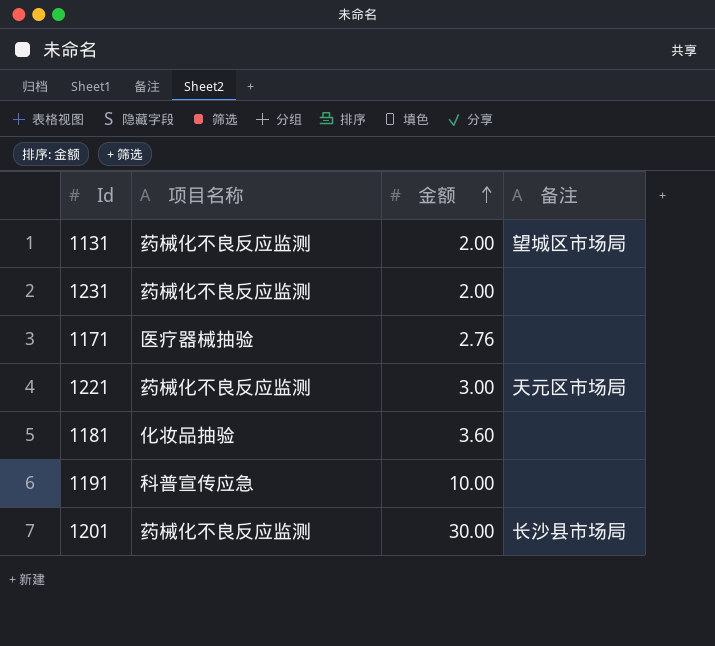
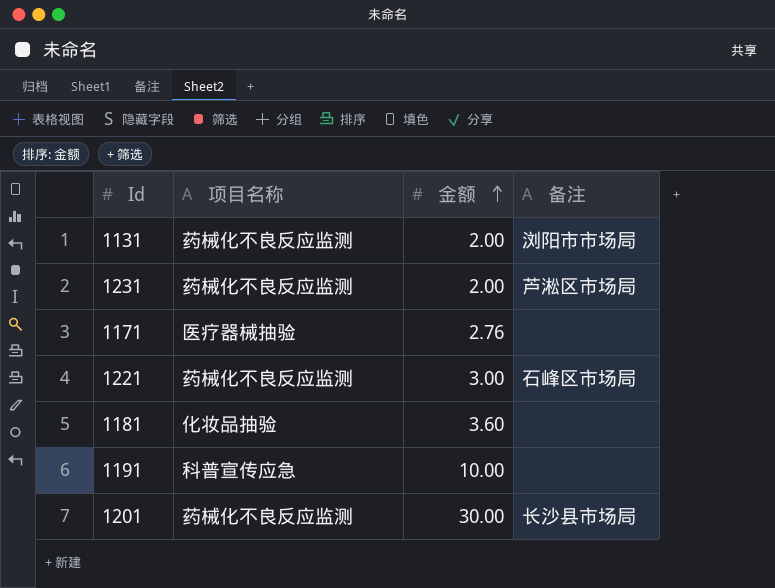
1131 | 备注: 望城区市场局 -> 浏阳市市场局
1231 | 备注: none -> 芦淞区市场局
1221 | 备注: 天元区市场局 -> 石峰区市场局

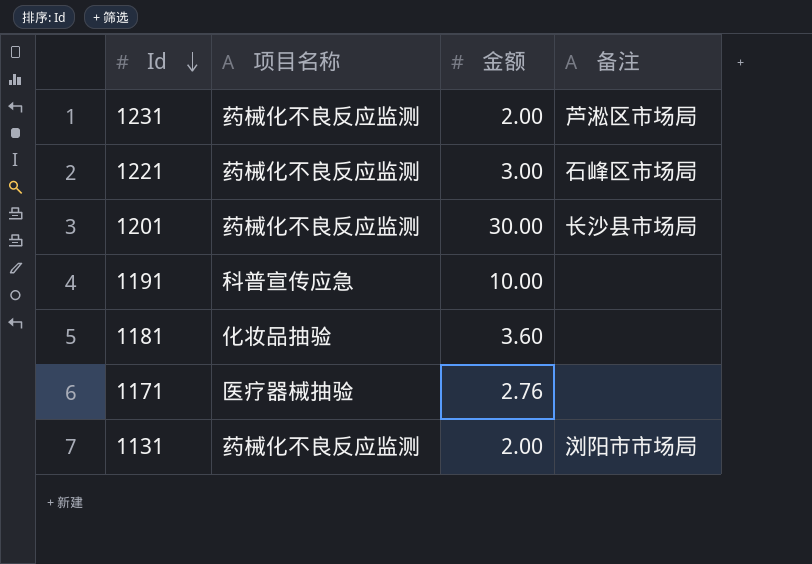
row order: 金额 ascending -> Id descending

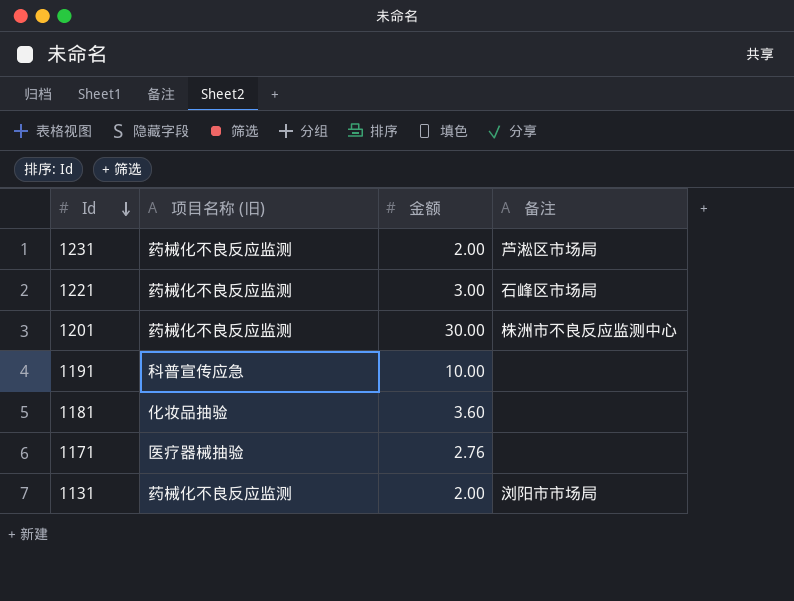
column name: 项目名称 -> 项目名称 (旧)
1201 | 备注: 长沙县市场局 -> 株洲市不良反应监测中心

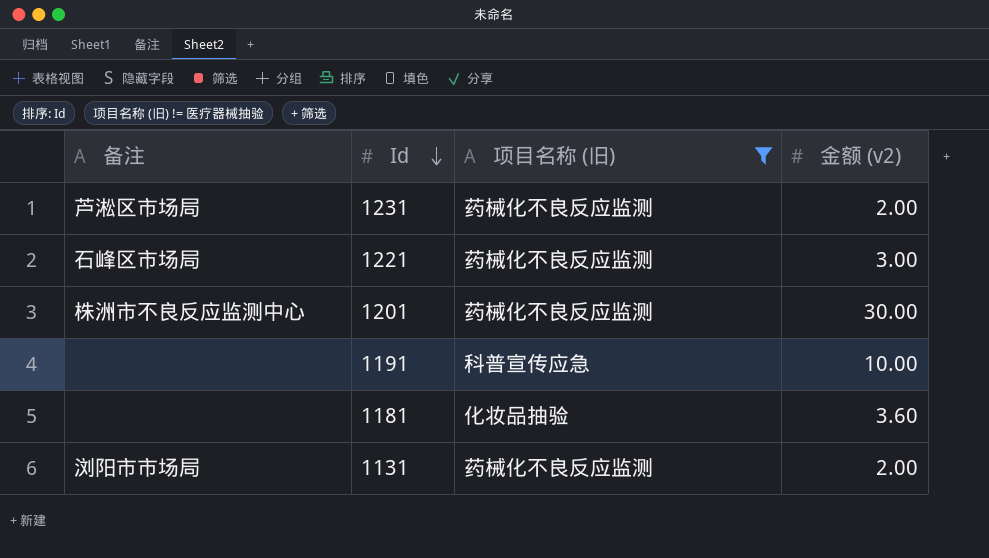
filter: none -> 项目名称 (旧) != 医疗器械抽验
column 备注 | position: 4 -> 1
column name: 金额 -> 金额 (v2)

